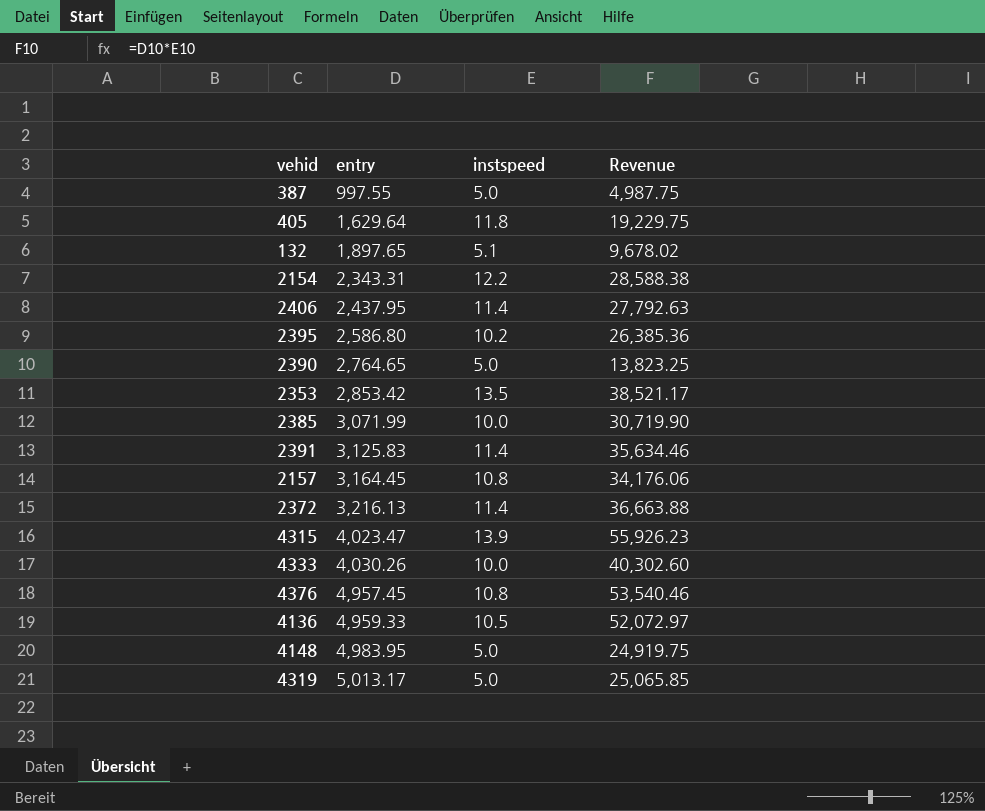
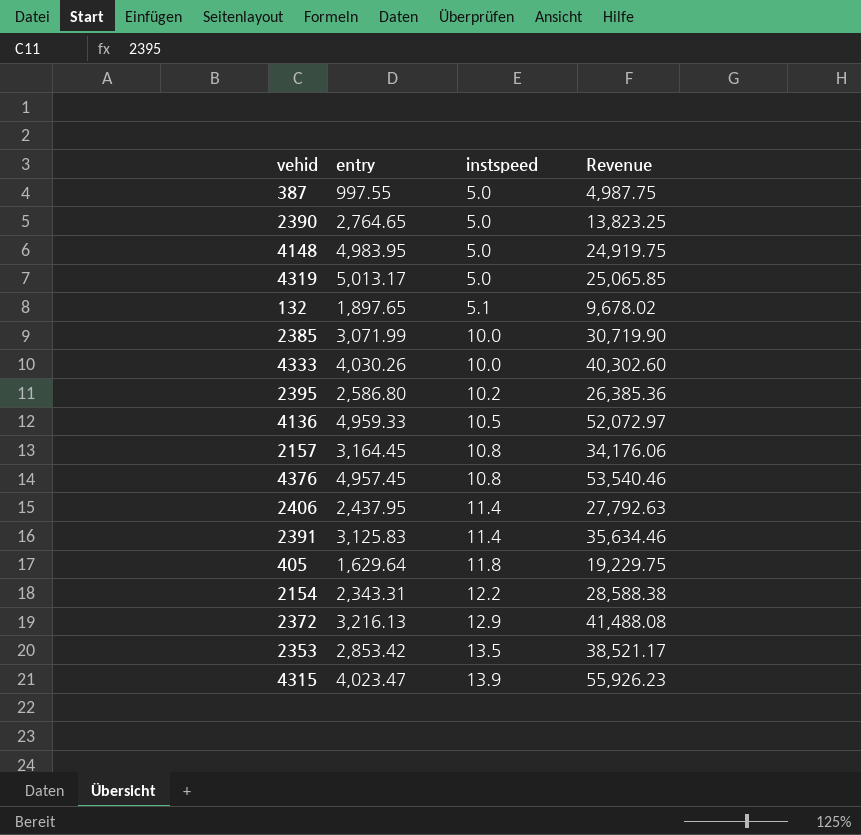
row order: entry ascending -> instspeed ascending
2372 | instspeed: 11.4 -> 12.9
2372 | Revenue: 36,663.88 -> 41,488.08

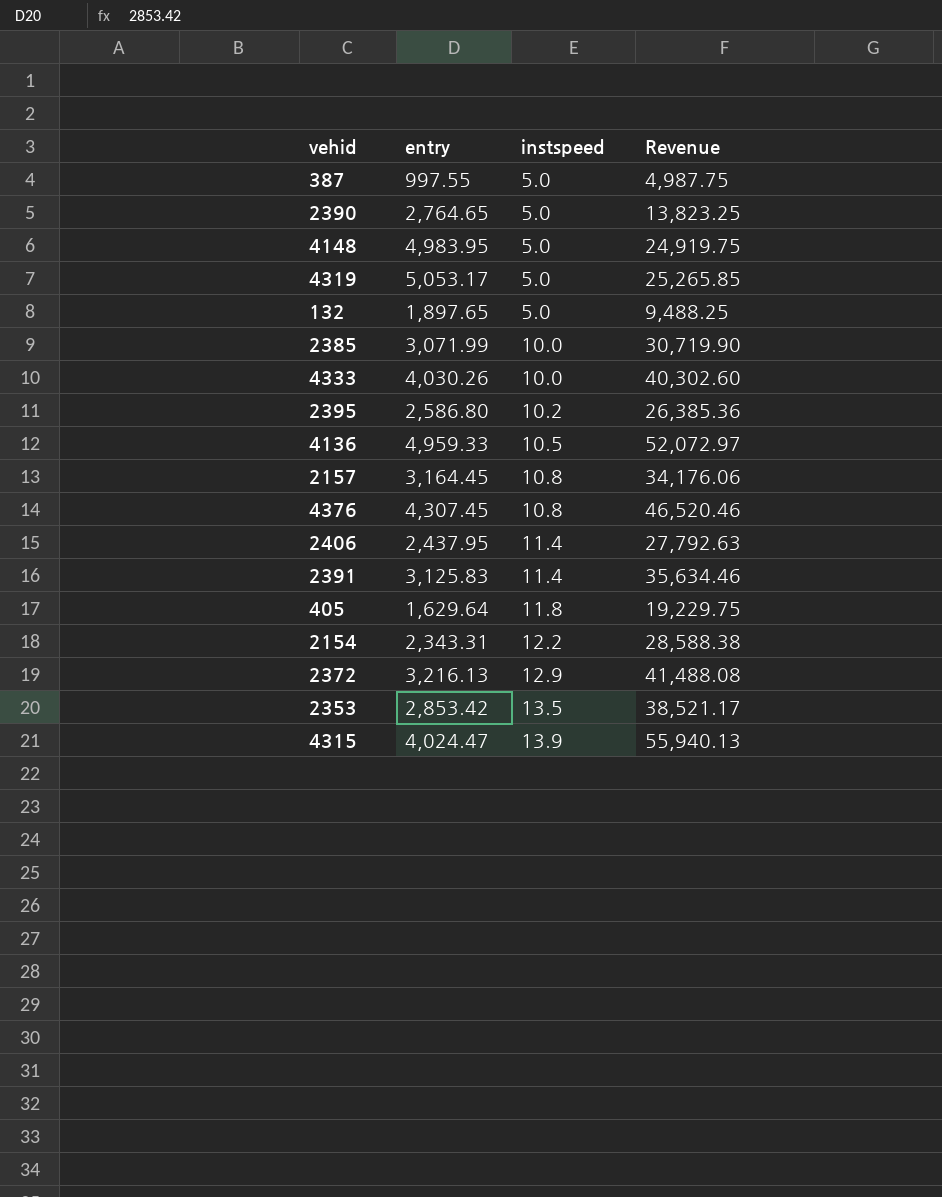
4319 | entry: 5,013.17 -> 5,053.17
4319 | Revenue: 25,065.85 -> 25,265.85
132 | instspeed: 5.1 -> 5.0
132 | Revenue: 9,678.02 -> 9,488.25
4376 | entry: 4,957.45 -> 4,307.45
4376 | Revenue: 53,540.46 -> 46,520.46
4315 | entry: 4,023.47 -> 4,024.47
4315 | Revenue: 55,926.23 -> 55,940.13

